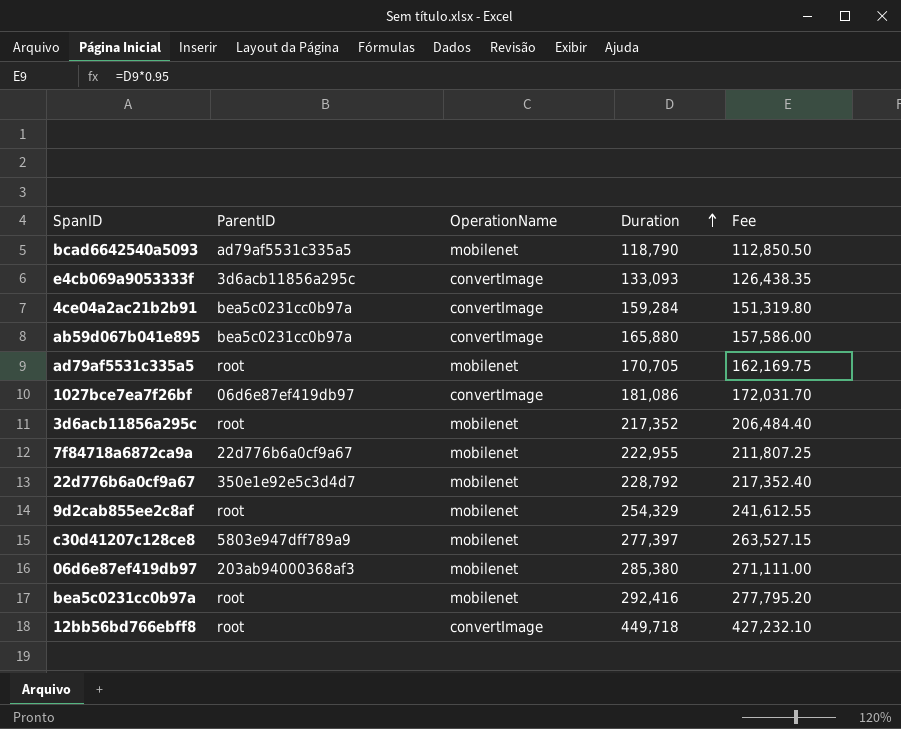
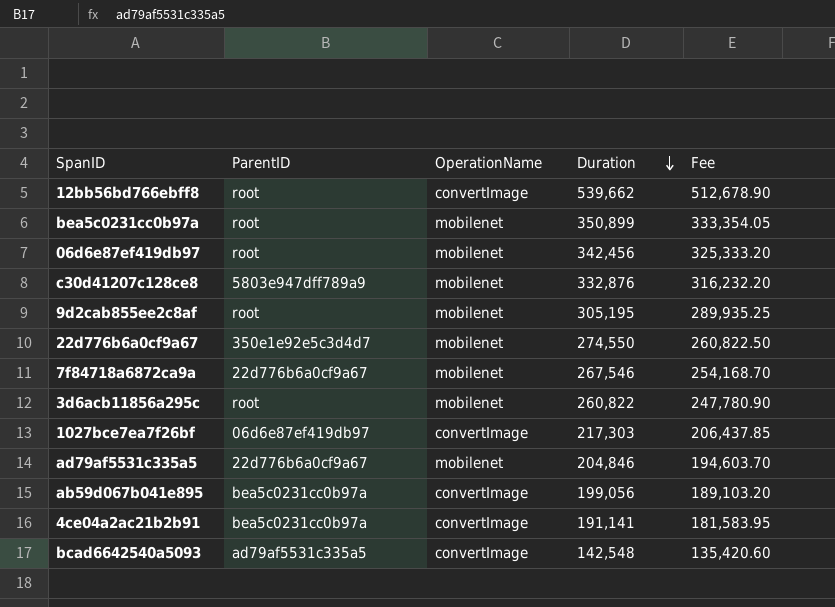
row order: Duration ascending -> Duration descending
row e4cb069a9053333f: 3d6acb11856a295c | convertImage | 133,093 | 126,438.35 -> none
12bb56bd766ebff8 | Duration: 449,718 -> 539,662
12bb56bd766ebff8 | Fee: 427,232.10 -> 512,678.90
bea5c0231cc0b97a | Duration: 292,416 -> 350,899
bea5c0231cc0b97a | Fee: 277,795.20 -> 333,354.05
06d6e87ef419db97 | ParentID: 203ab94000368af3 -> root
06d6e87ef419db97 | Duration: 285,380 -> 342,456
06d6e87ef419db97 | Fee: 271,111.00 -> 325,333.20
c30d41207c128ce8 | Duration: 277,397 -> 332,876
c30d41207c128ce8 | Fee: 263,527.15 -> 316,232.20
9d2cab855ee2c8af | Duration: 254,329 -> 305,195
9d2cab855ee2c8af | Fee: 241,612.55 -> 289,935.25
22d776b6a0cf9a67 | Duration: 228,792 -> 274,550
22d776b6a0cf9a67 | Fee: 217,352.40 -> 260,822.50
7f84718a6872ca9a | Duration: 222,955 -> 267,546
7f84718a6872ca9a | Fee: 211,807.25 -> 254,168.70
3d6acb11856a295c | Duration: 217,352 -> 260,822
3d6acb11856a295c | Fee: 206,484.40 -> 247,780.90
1027bce7ea7f26bf | Duration: 181,086 -> 217,303
1027bce7ea7f26bf | Fee: 172,031.70 -> 206,437.85
ad79af5531c335a5 | ParentID: root -> 22d776b6a0cf9a67
ad79af5531c335a5 | Duration: 170,705 -> 204,846
ad79af5531c335a5 | Fee: 162,169.75 -> 194,603.70
ab59d067b041e895 | Duration: 165,880 -> 199,056
ab59d067b041e895 | Fee: 157,586.00 -> 189,103.20
4ce04a2ac21b2b91 | Duration: 159,284 -> 191,141
4ce04a2ac21b2b91 | Fee: 151,319.80 -> 181,583.95
bcad6642540a5093 | OperationName: mobilenet -> convertImage
bcad6642540a5093 | Duration: 118,790 -> 142,548
bcad6642540a5093 | Fee: 112,850.50 -> 135,420.60

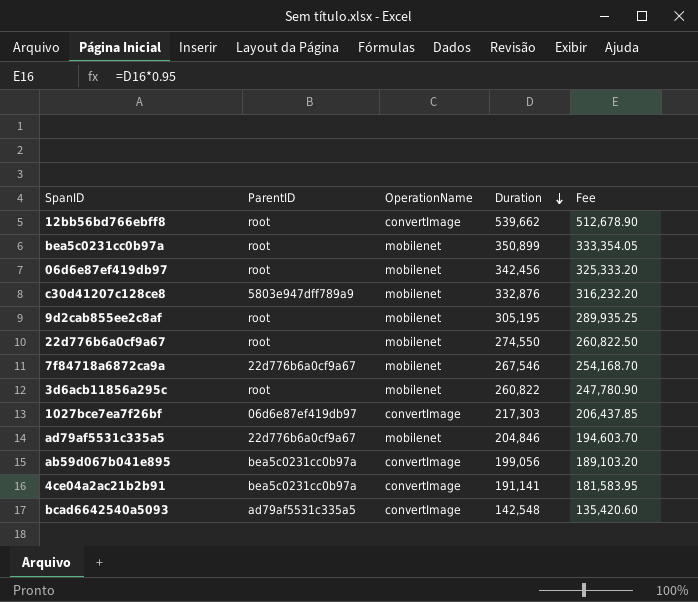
22d776b6a0cf9a67 | ParentID: 350e1e92e5c3d4d7 -> root

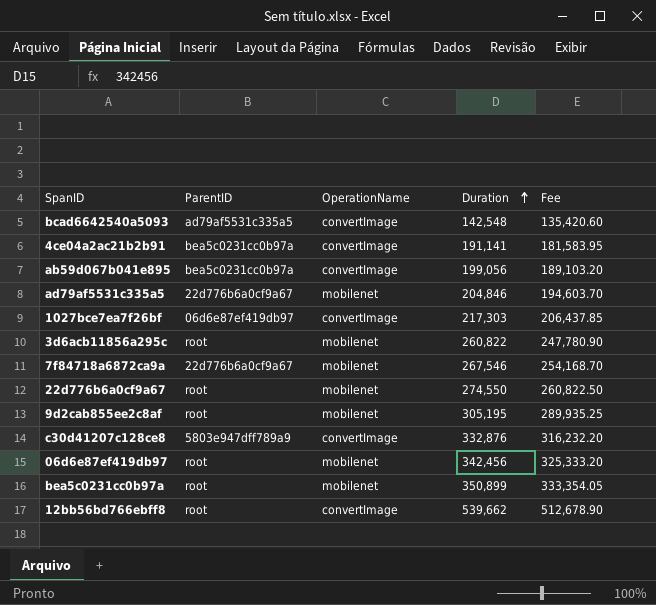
row order: Duration descending -> Duration ascending
c30d41207c128ce8 | OperationName: mobilenet -> convertImage

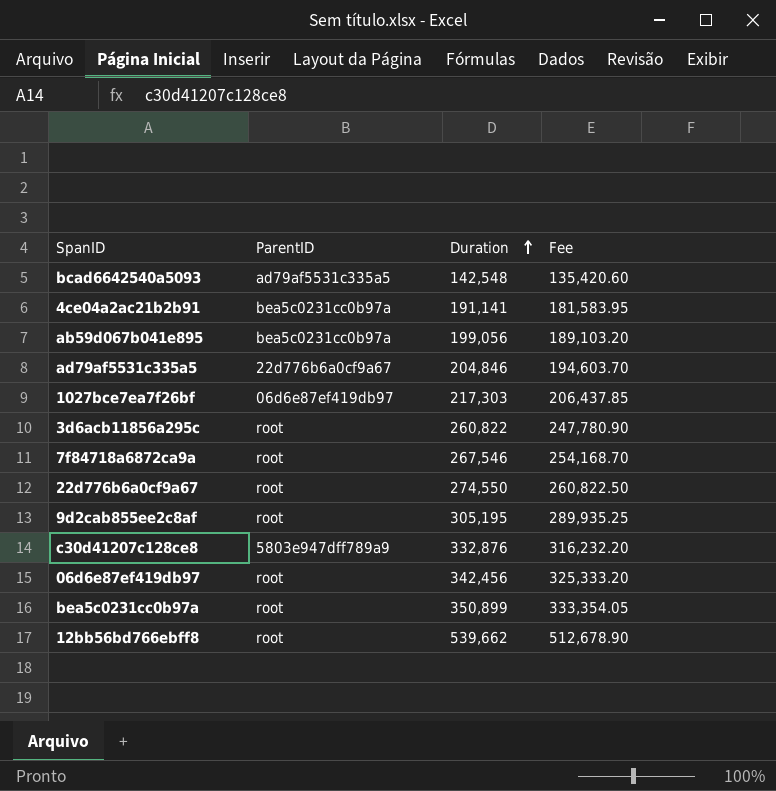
column OperationName | position: 3 -> none
7f84718a6872ca9a | ParentID: 22d776b6a0cf9a67 -> root

